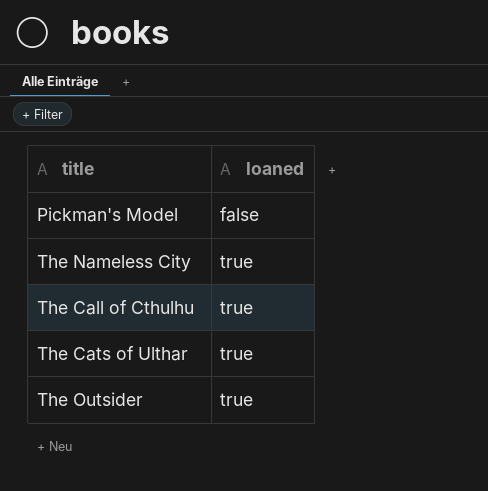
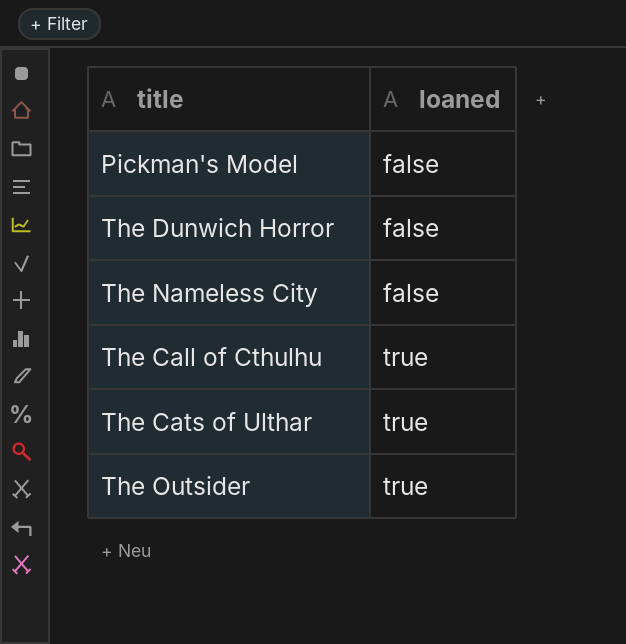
row The Dunwich Horror: none -> false
The Nameless City | loaned: true -> false

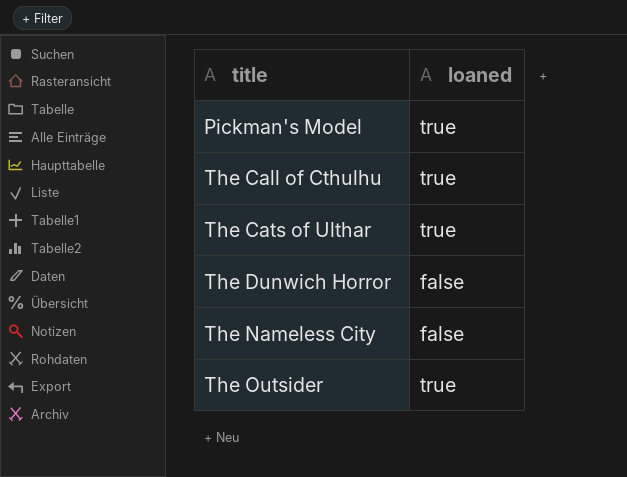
row order: loaned ascending -> title ascending
Pickman's Model | loaned: false -> true

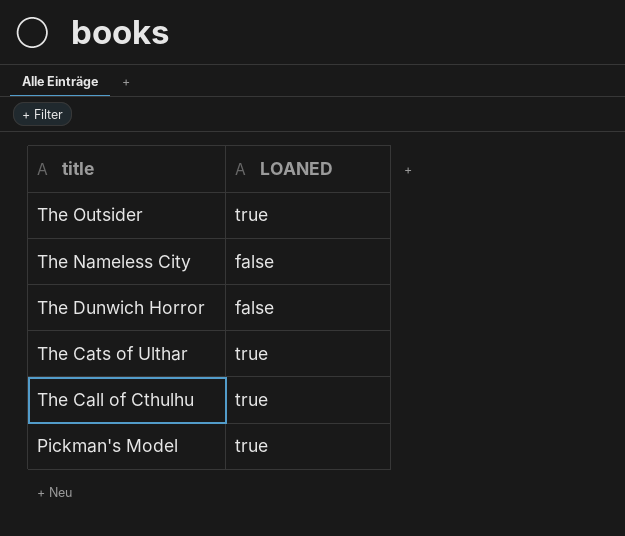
row order: title ascending -> title descending
column name: loaned -> LOANED

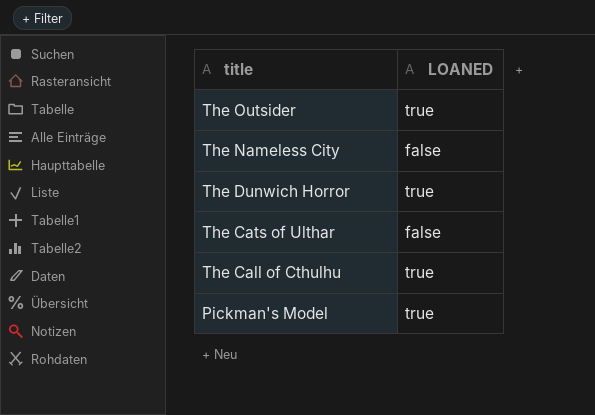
The Dunwich Horror | LOANED: false -> true
The Cats of Ulthar | LOANED: true -> false

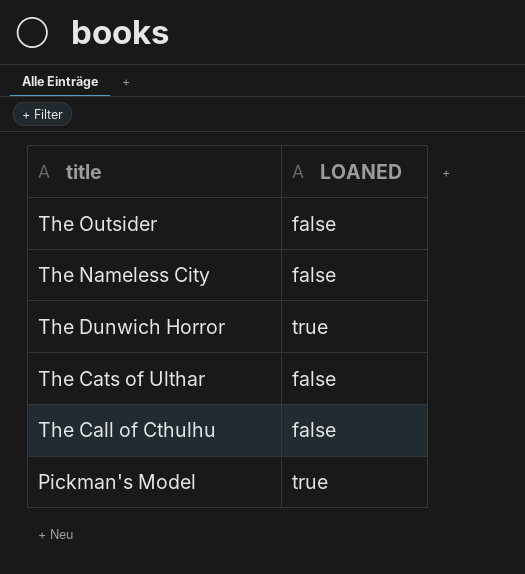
The Outsider | LOANED: true -> false
The Call of Cthulhu | LOANED: true -> false

